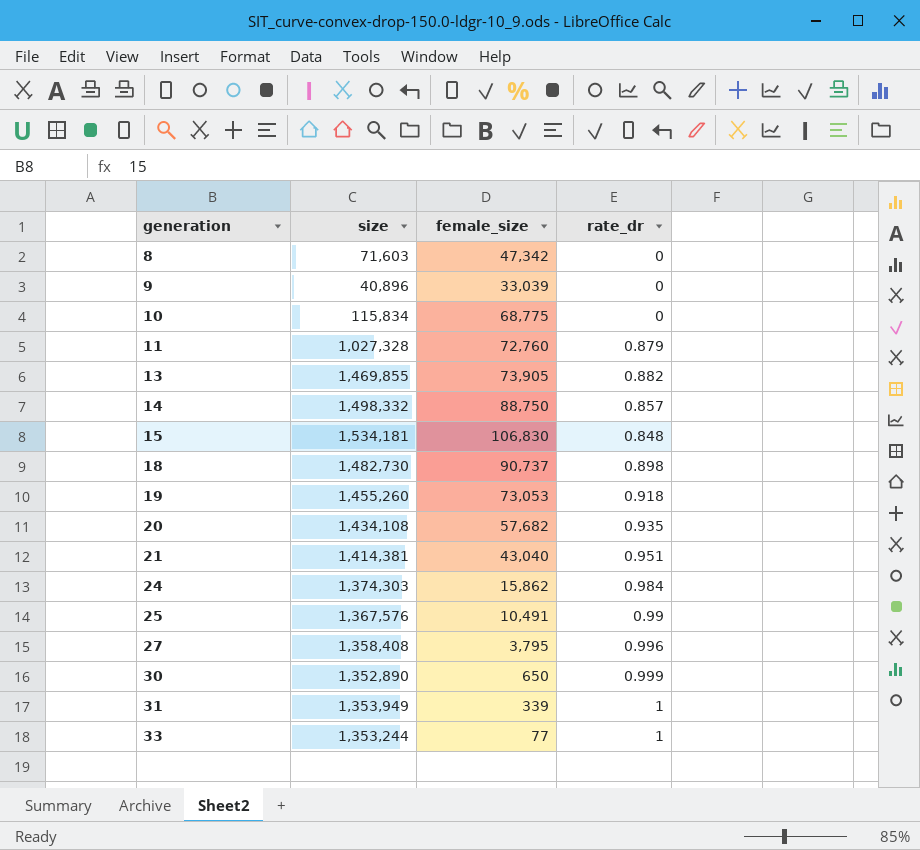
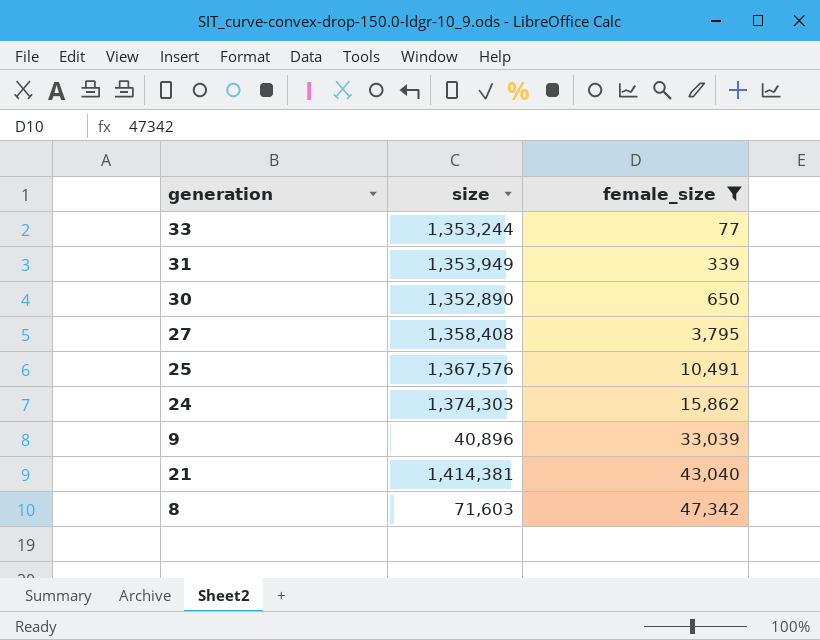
filter: none -> female_size <= 47,342
row order: generation ascending -> female_size ascending
column rate_dr | position: 4 -> none

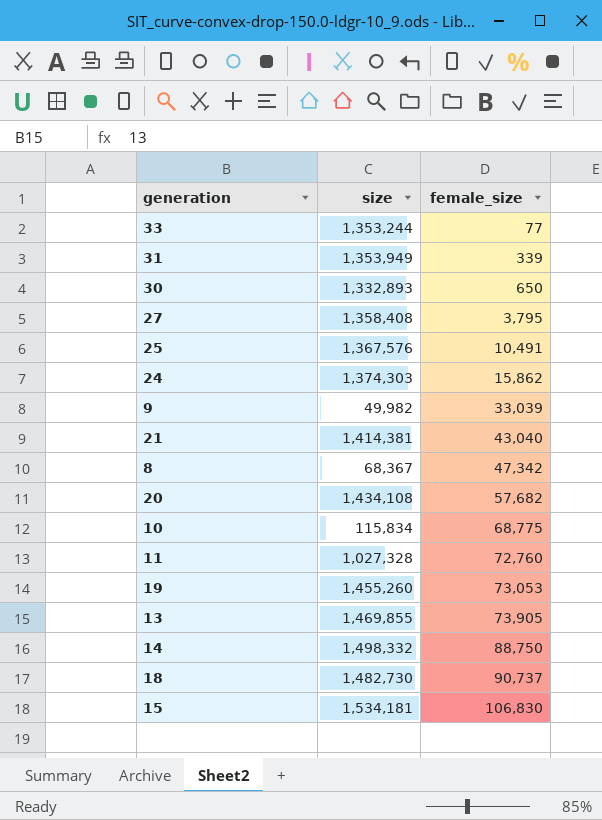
filter: female_size <= 47,342 -> none
30 | size: 1,352,890 -> 1,332,893
9 | size: 40,896 -> 49,982
8 | size: 71,603 -> 68,367

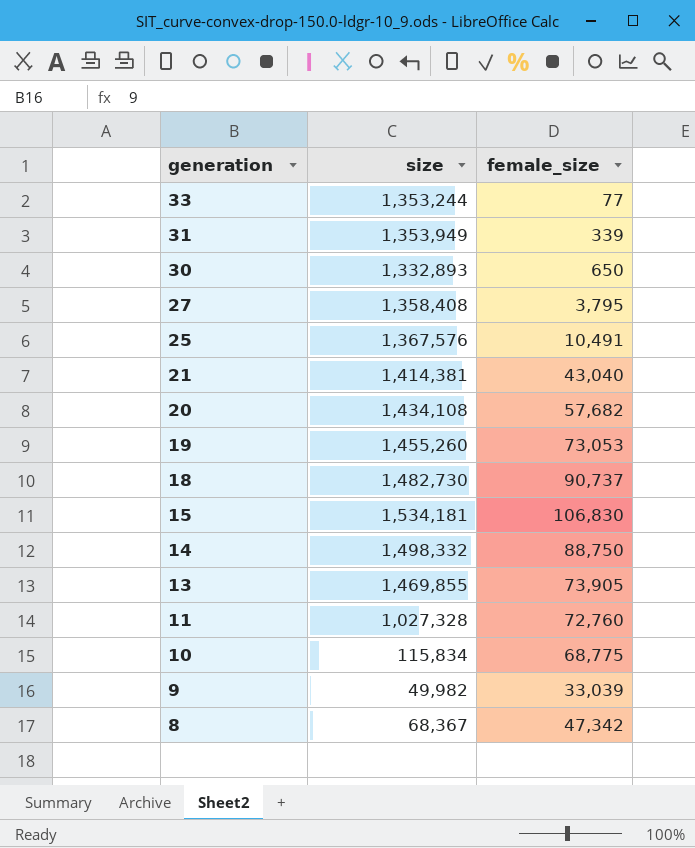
row order: female_size ascending -> generation descending
row 24: 1,374,303 | 15,862 -> none

